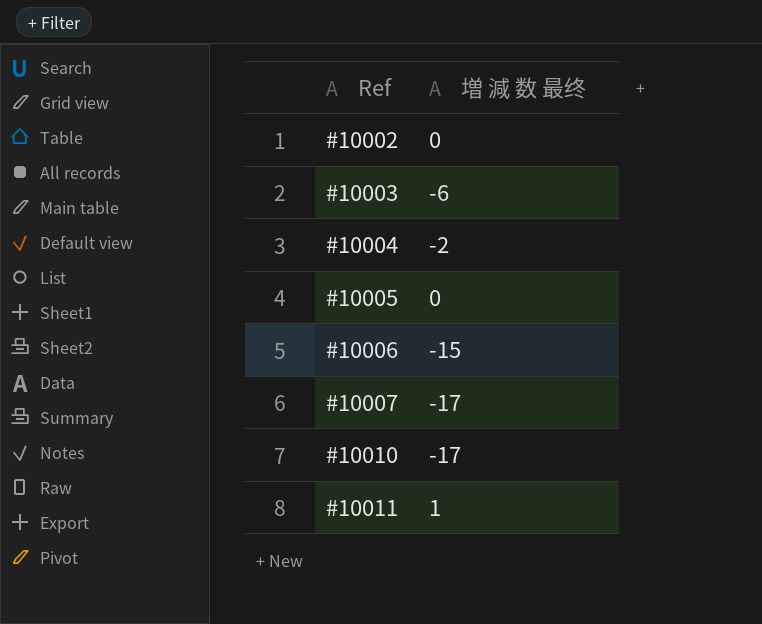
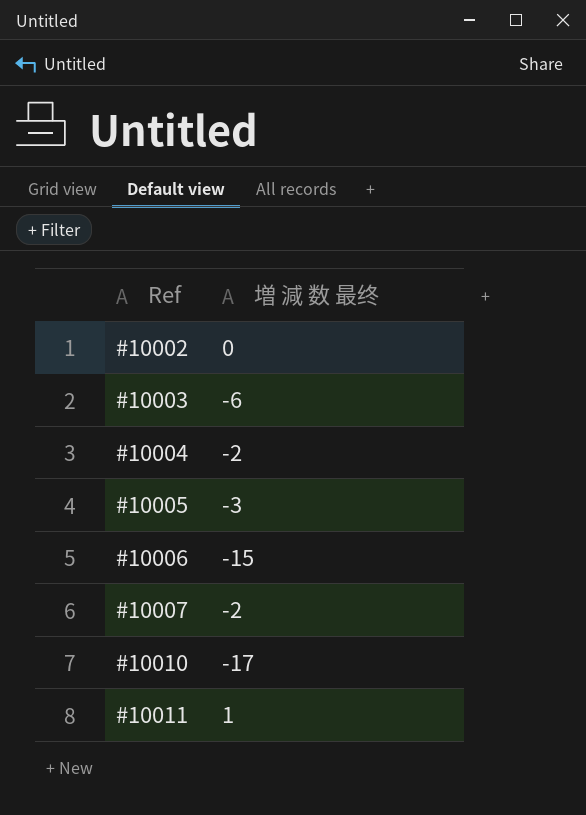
#10005 | 増 減 数 最终: 0 -> -3
#10007 | 増 減 数 最终: -17 -> -2

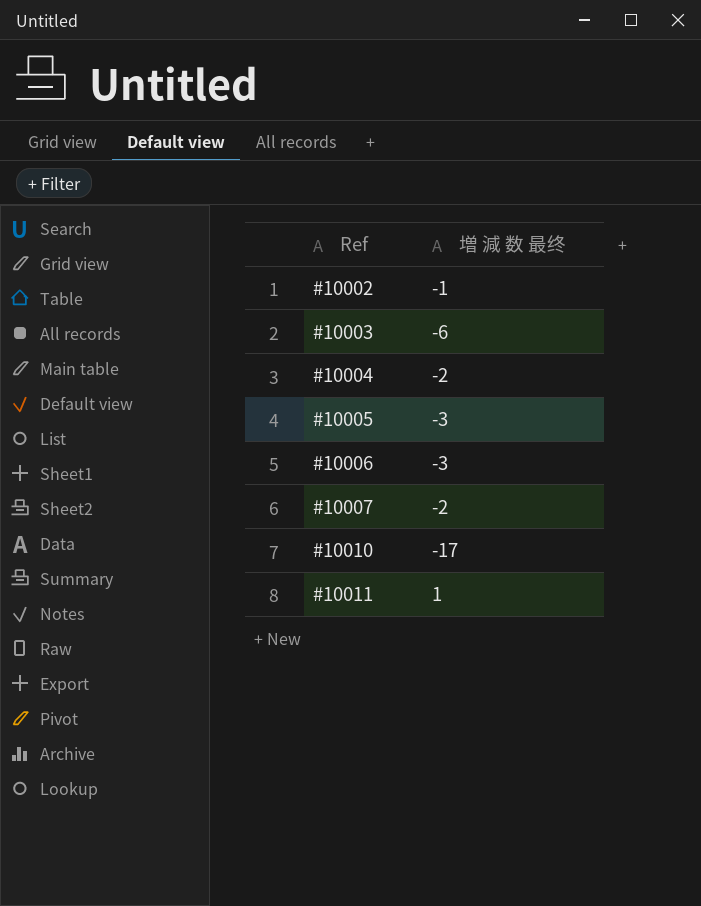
#10002 | 増 減 数 最终: 0 -> -1
#10006 | 増 減 数 最终: -15 -> -3

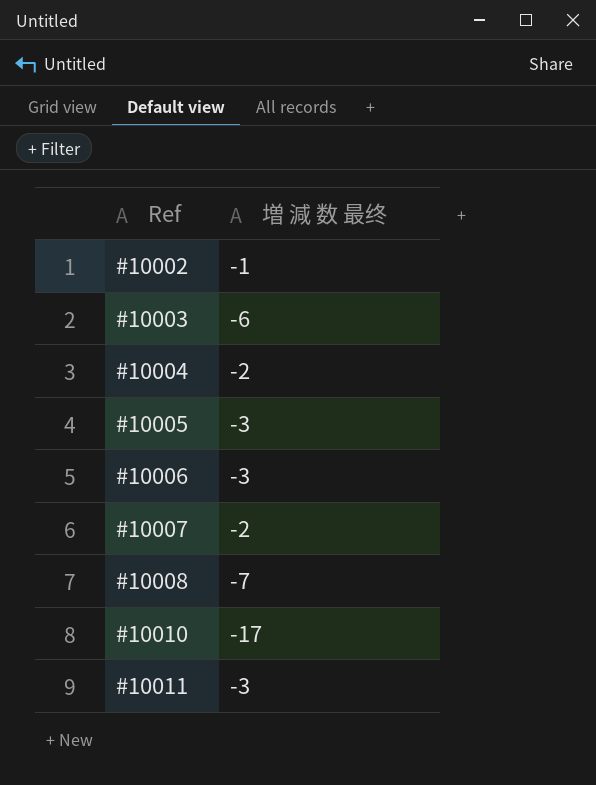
row #10008: none -> -7
#10011 | 増 減 数 最终: 1 -> -3

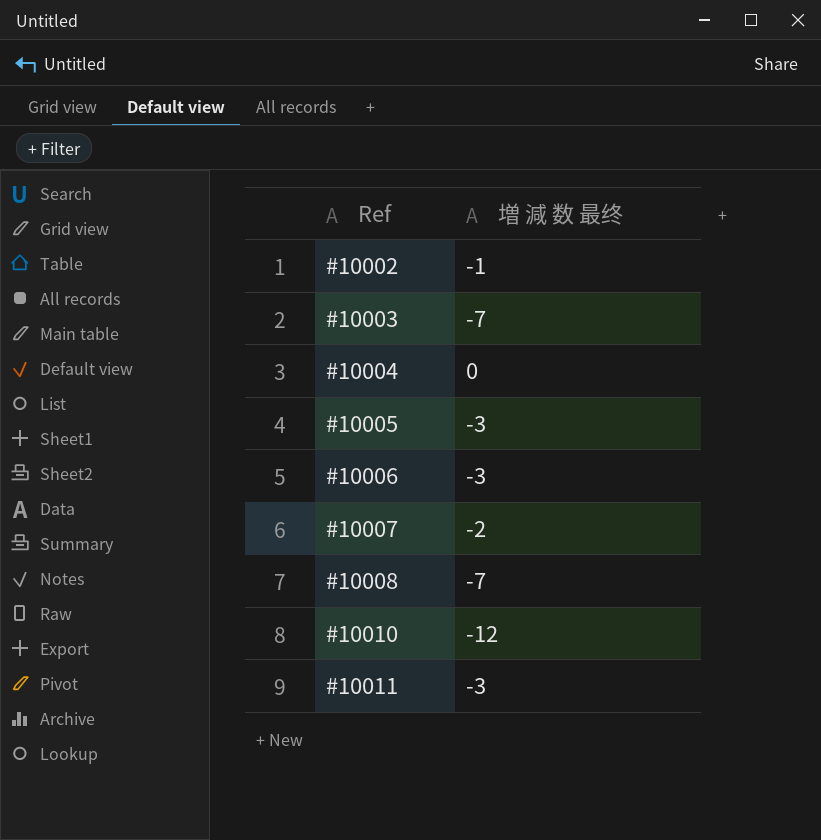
#10003 | 増 減 数 最终: -6 -> -7
#10004 | 増 減 数 最终: -2 -> 0
#10010 | 増 減 数 最终: -17 -> -12

